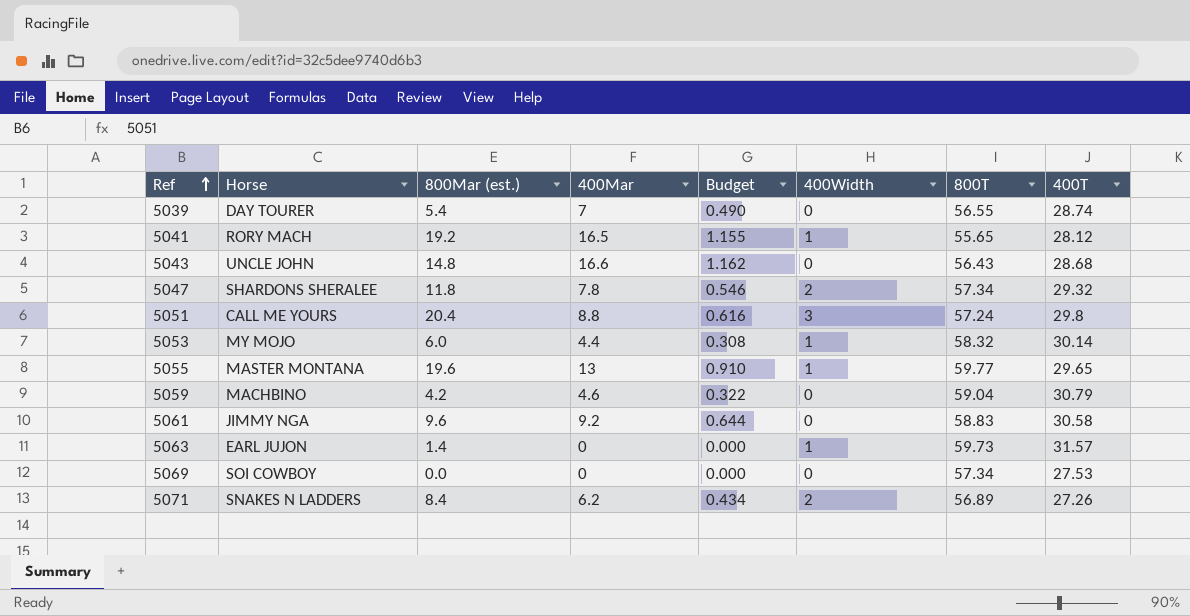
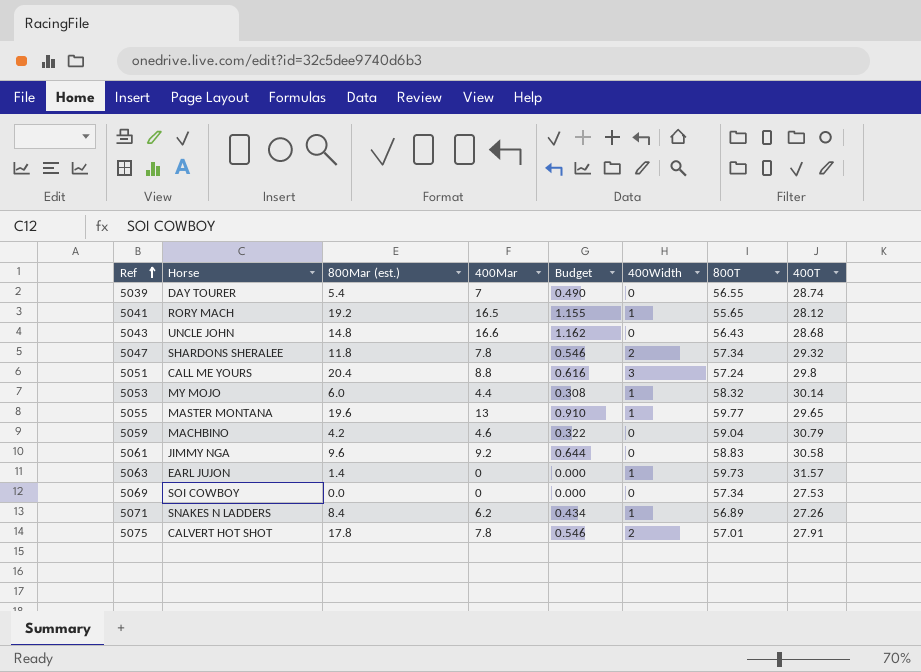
5071 | 400Width: 2 -> 1
row 5075: none -> CALVERT HOT SHOT | 17.8 | 7.8 | 0.546 | 2 | 57.01 | 27.91

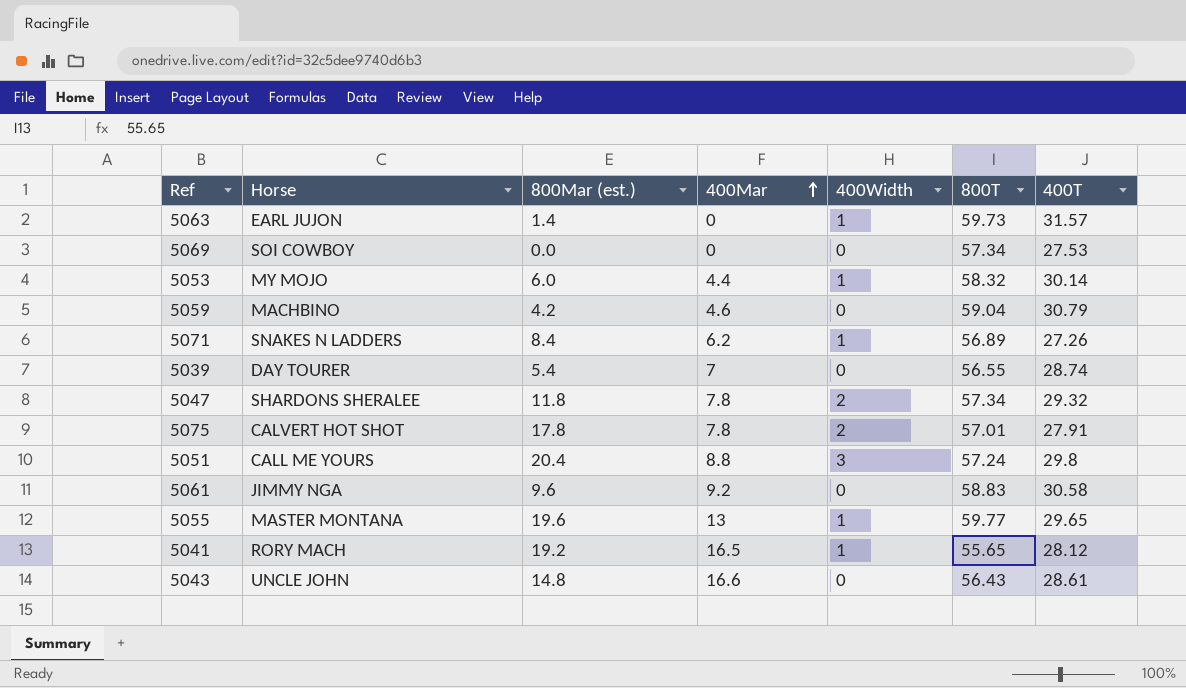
row order: Ref ascending -> 400Mar ascending
column Budget | formula: [400Mar] * 0.07 -> none
5043 | 400T: 28.68 -> 28.61

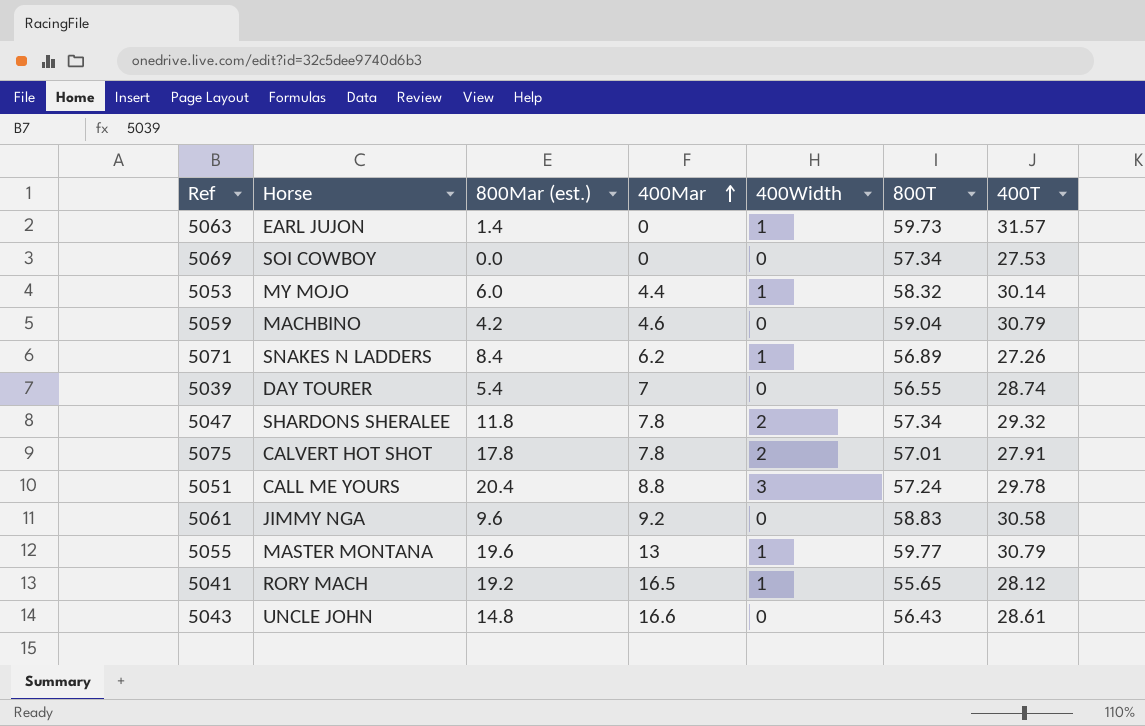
5051 | 400T: 29.8 -> 29.78
5055 | 400T: 29.65 -> 30.79

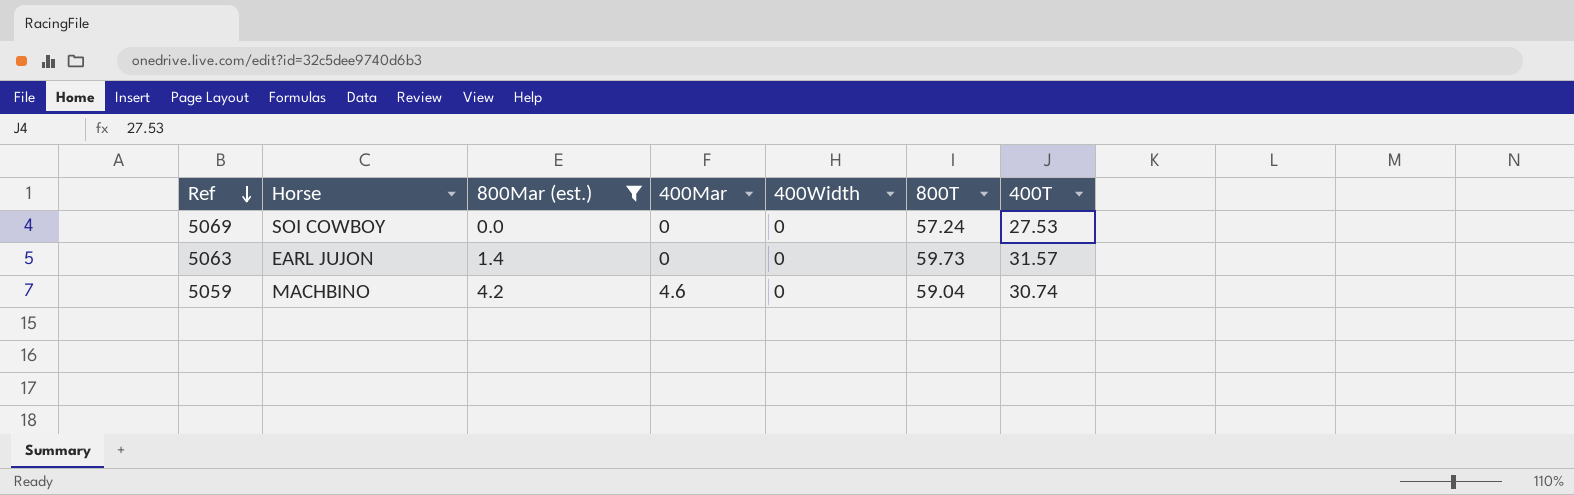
filter: none -> 800Mar (est.) <= 4.2
row order: 400Mar ascending -> Ref descending
5069 | 800T: 57.34 -> 57.24
5063 | 400Width: 1 -> 0
5059 | 400T: 30.79 -> 30.74

